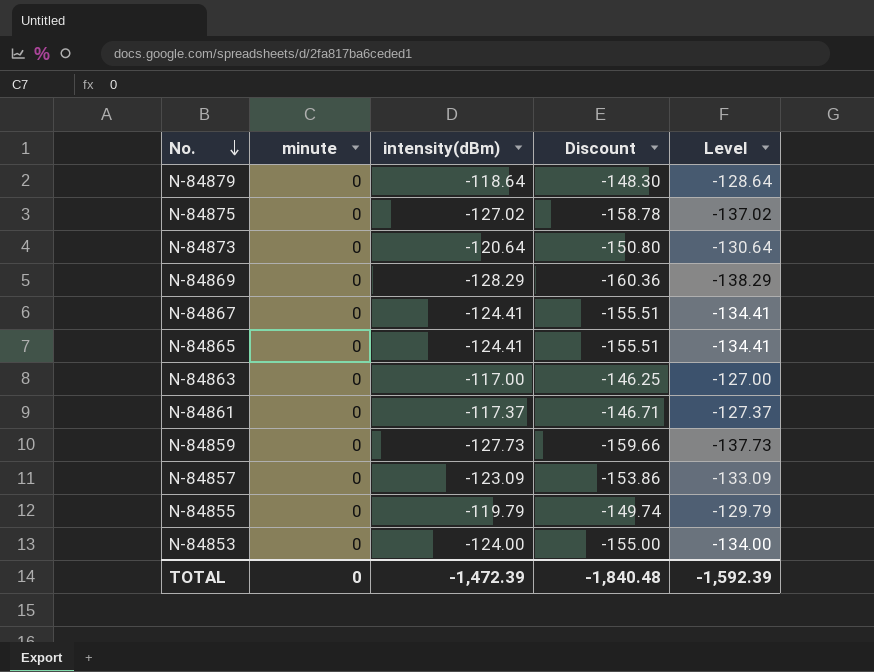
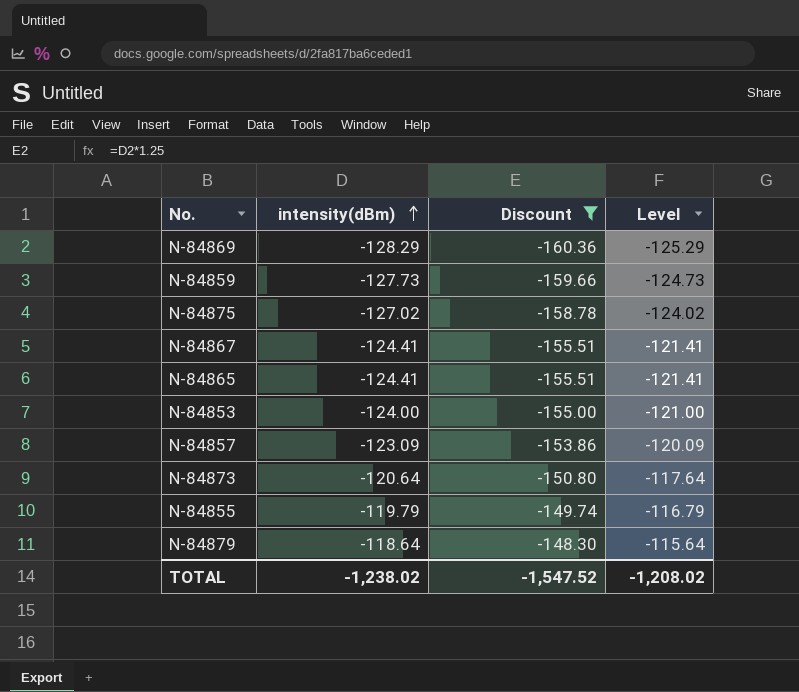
filter: none -> Discount <= -148.30
row order: No. descending -> intensity(dBm) ascending
column minute | position: 2 -> none
column Level | formula: [intensity(dBm)] - 10 -> [intensity(dBm)] + 3
TOTAL | intensity(dBm): -1,472.39 -> -1,238.02
TOTAL | Discount: -1,840.48 -> -1,547.52
TOTAL | Level: -1,592.39 -> -1,208.02

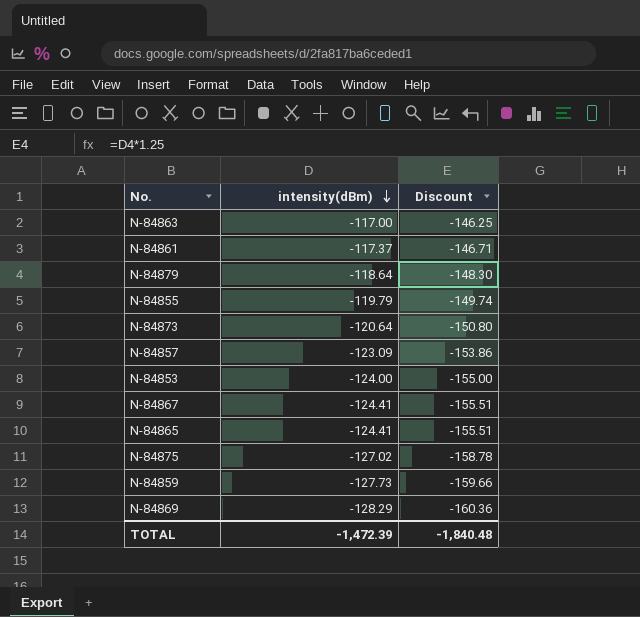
filter: Discount <= -148.30 -> none
row order: intensity(dBm) ascending -> intensity(dBm) descending
column Level | formula: [intensity(dBm)] + 3 -> none
TOTAL | intensity(dBm): -1,238.02 -> -1,472.39
TOTAL | Discount: -1,547.52 -> -1,840.48

